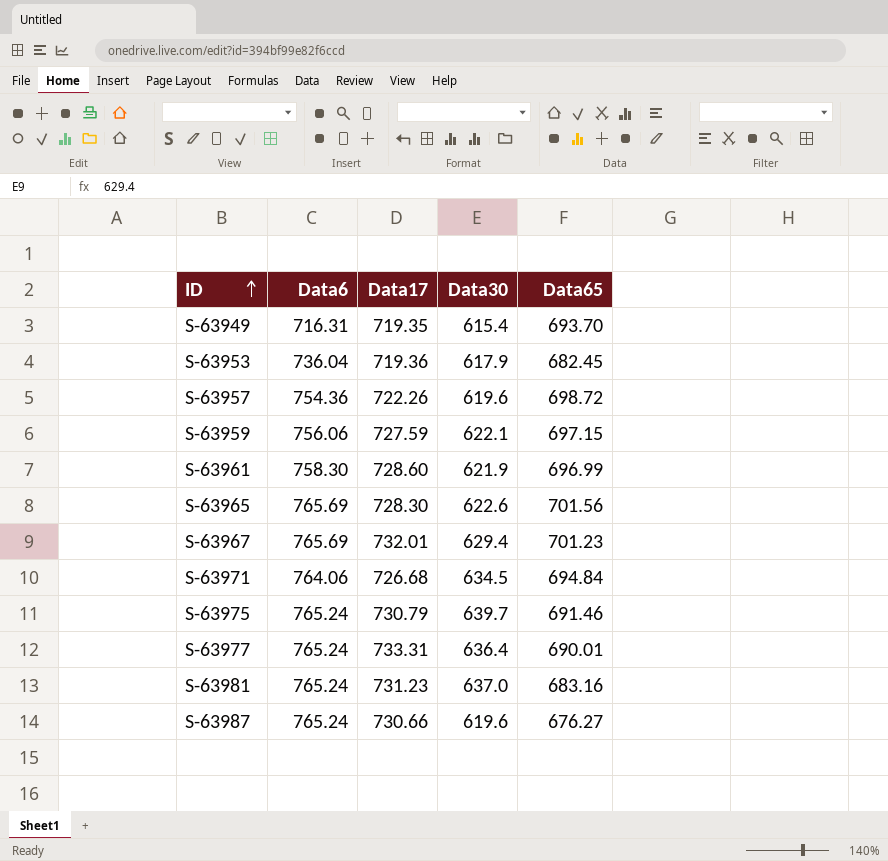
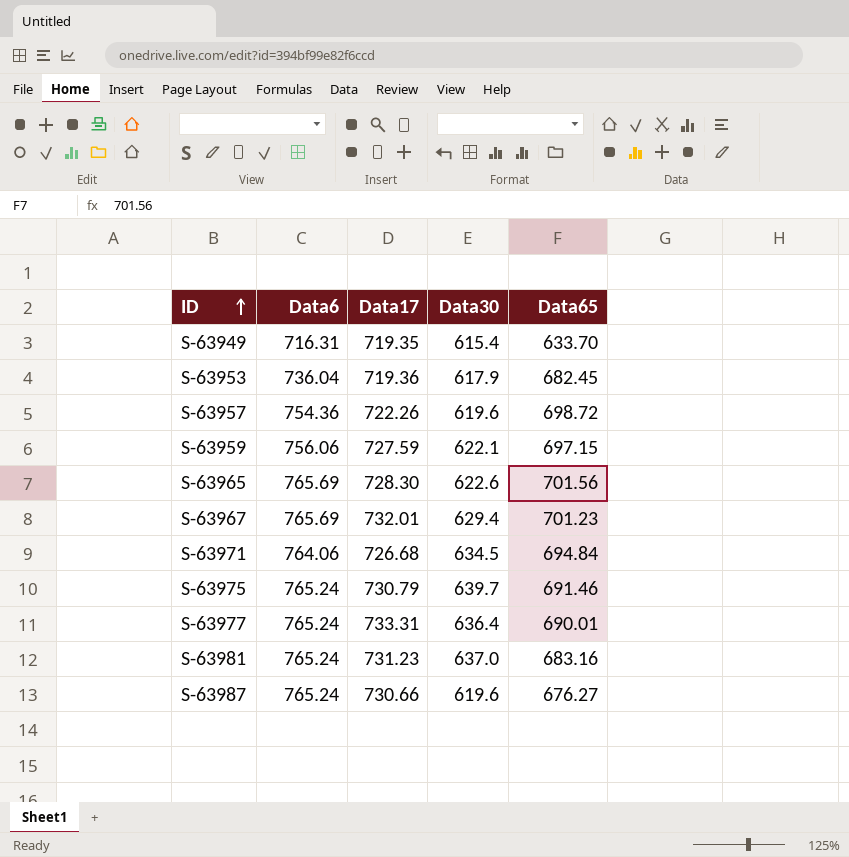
row S-63961: 758.30 | 728.60 | 621.9 | 696.99 -> none
S-63949 | Data65: 693.70 -> 633.70

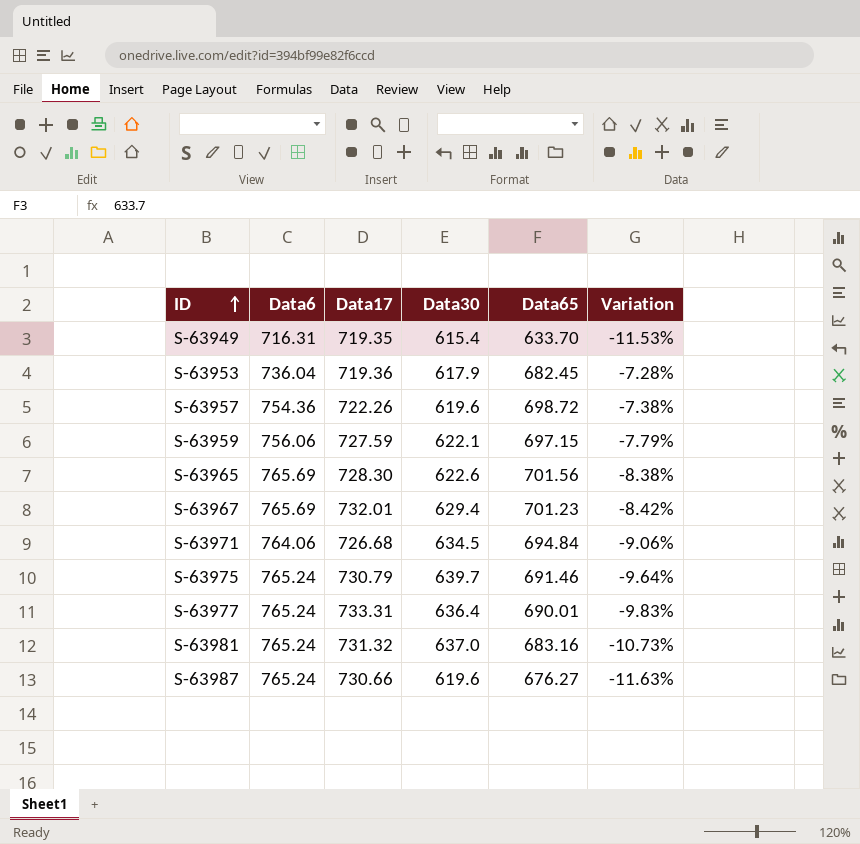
column Variation | formula: none -> ([Data65] - [Data6]) / [Data6]
S-63981 | Data17: 731.23 -> 731.32

